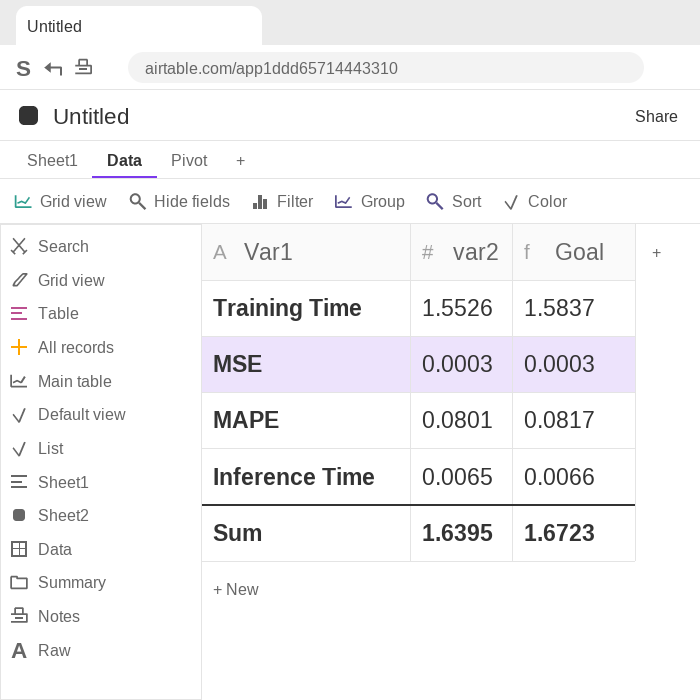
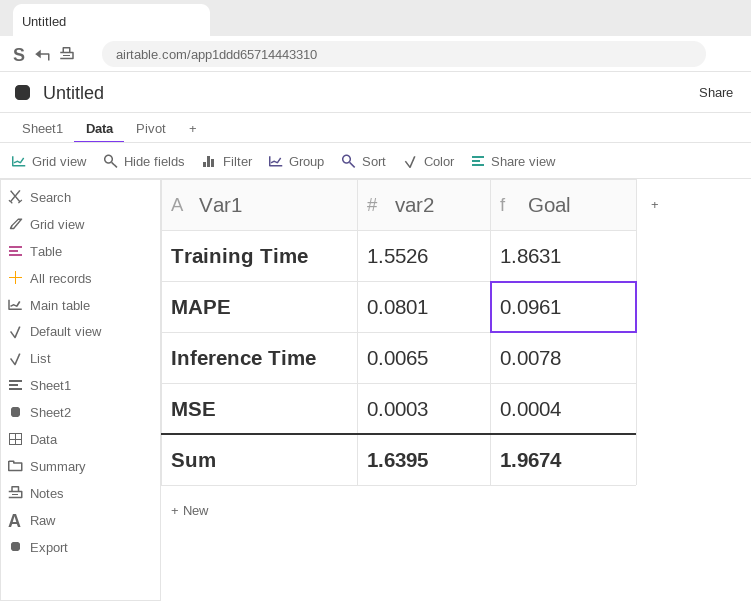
row order: Var1 descending -> var2 descending
column Goal | formula: [var2] * 1.02 -> [var2] * 1.2
Sum | Goal: 1.6723 -> 1.9674

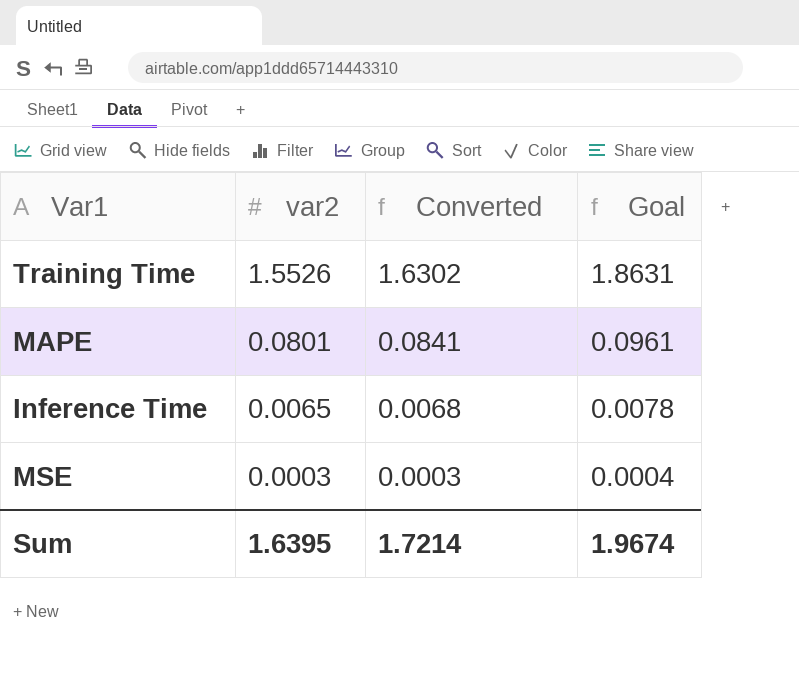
column Converted | formula: none -> [var2] * 1.05

